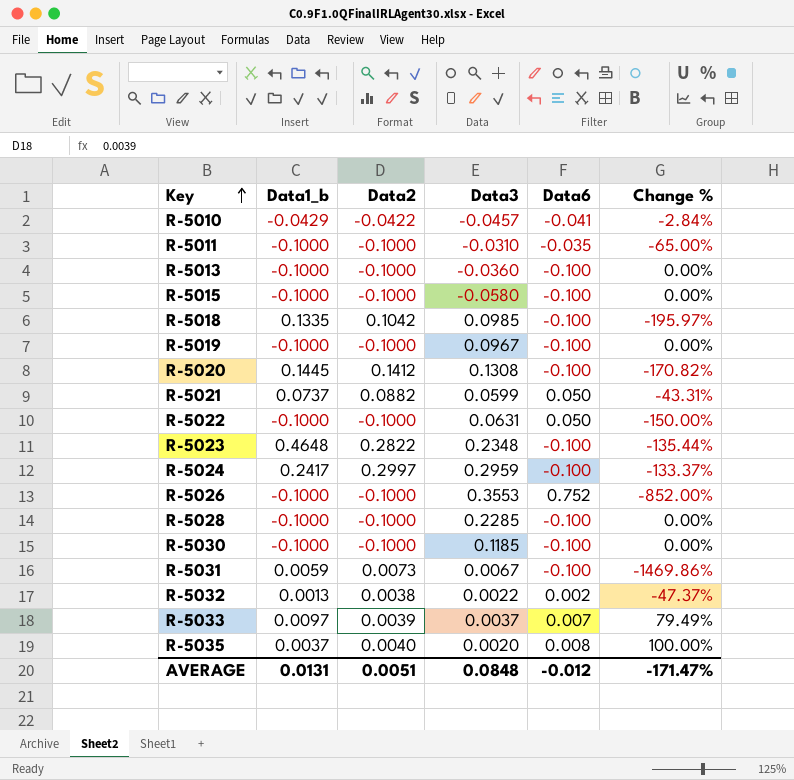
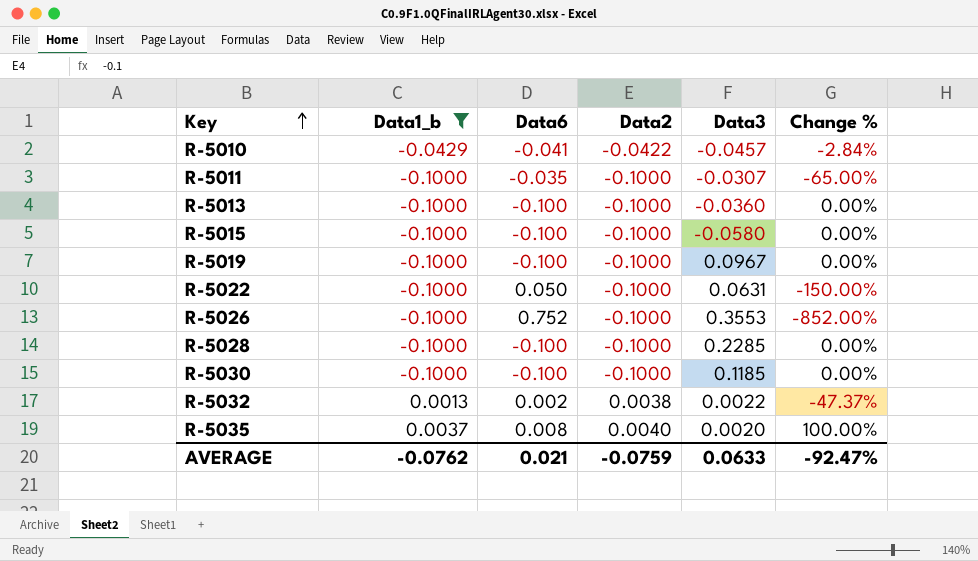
filter: none -> Data1_b <= 0.0037
column Data6 | position: 5 -> 3
R-5011 | Data3: -0.0310 -> -0.0307
AVERAGE | Data1_b: 0.0131 -> -0.0762
AVERAGE | Data6: -0.012 -> 0.021
AVERAGE | Data2: 0.0051 -> -0.0759
AVERAGE | Data3: 0.0848 -> 0.0633
AVERAGE | Change %: -171.47% -> -92.47%

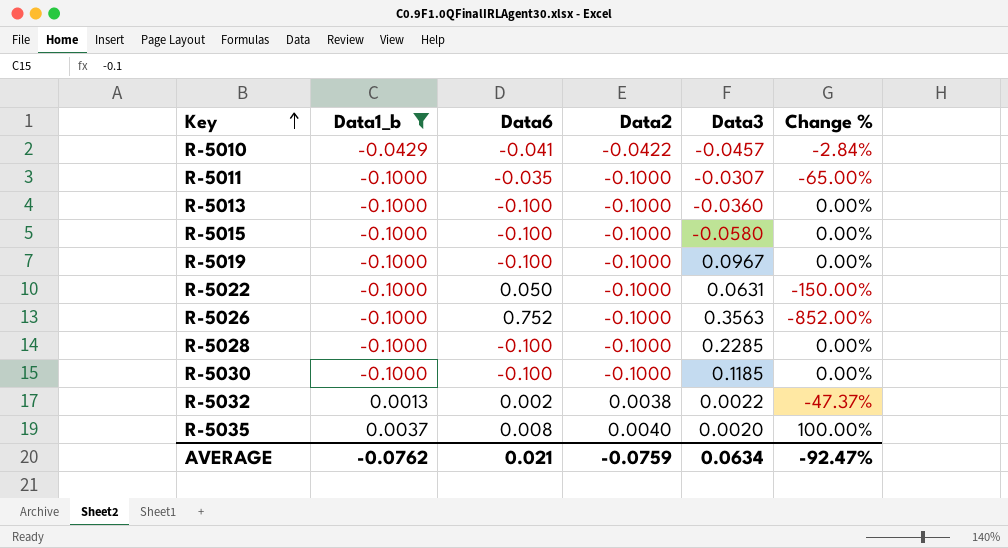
R-5026 | Data3: 0.3553 -> 0.3563
AVERAGE | Data3: 0.0633 -> 0.0634

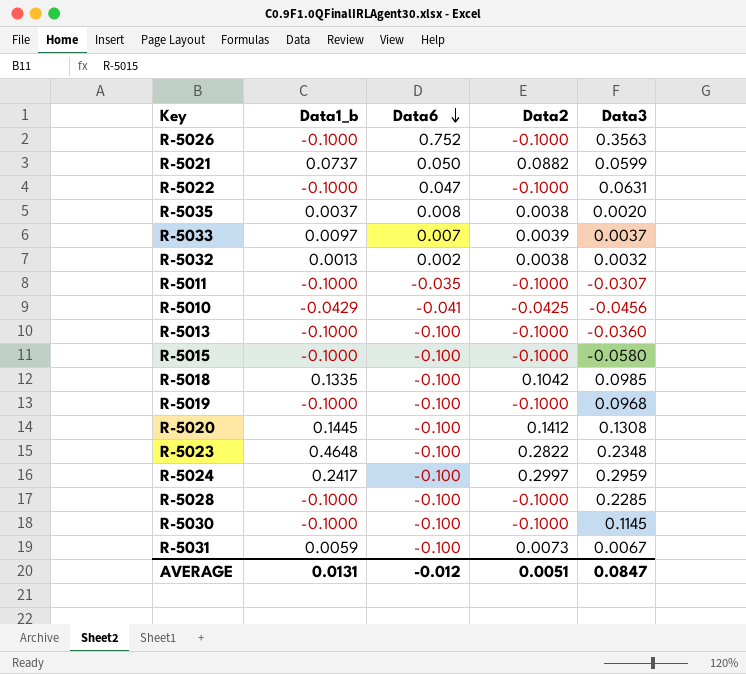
filter: Data1_b <= 0.0037 -> none
row order: Key ascending -> Data6 descending
column Change % | formula: ([Data6] - [Data2]) / [Data2] -> none
R-5022 | Data6: 0.050 -> 0.047
R-5035 | Data2: 0.0040 -> 0.0038
R-5032 | Data3: 0.0022 -> 0.0032
R-5010 | Data2: -0.0422 -> -0.0425
R-5010 | Data3: -0.0457 -> -0.0456
R-5019 | Data3: 0.0967 -> 0.0968
R-5030 | Data3: 0.1185 -> 0.1145
AVERAGE | Data1_b: -0.0762 -> 0.0131
AVERAGE | Data6: 0.021 -> -0.012
AVERAGE | Data2: -0.0759 -> 0.0051
AVERAGE | Data3: 0.0634 -> 0.0847

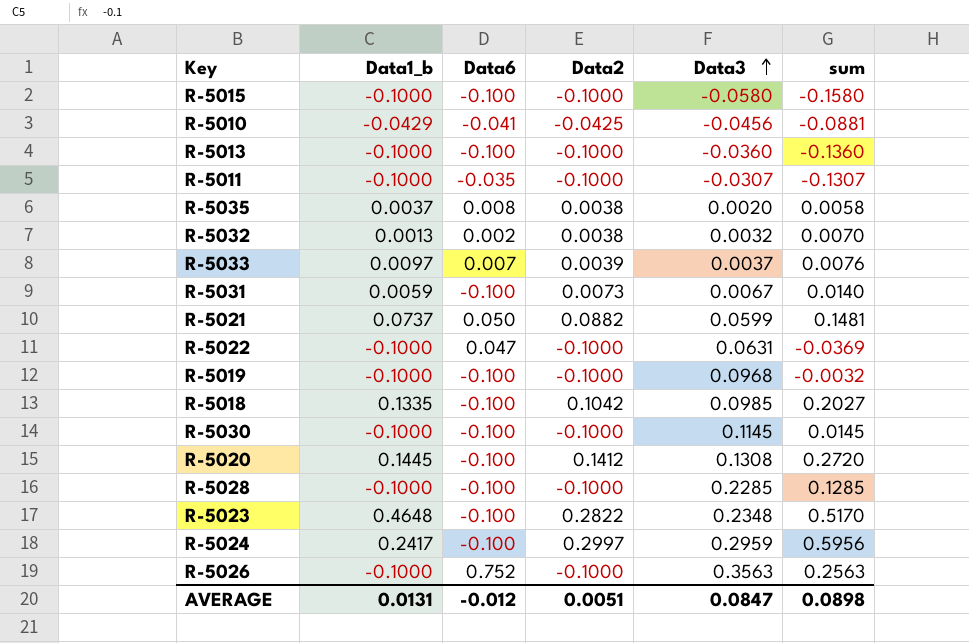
row order: Data6 descending -> Data3 ascending
column sum | formula: none -> [Data2] + [Data3]

